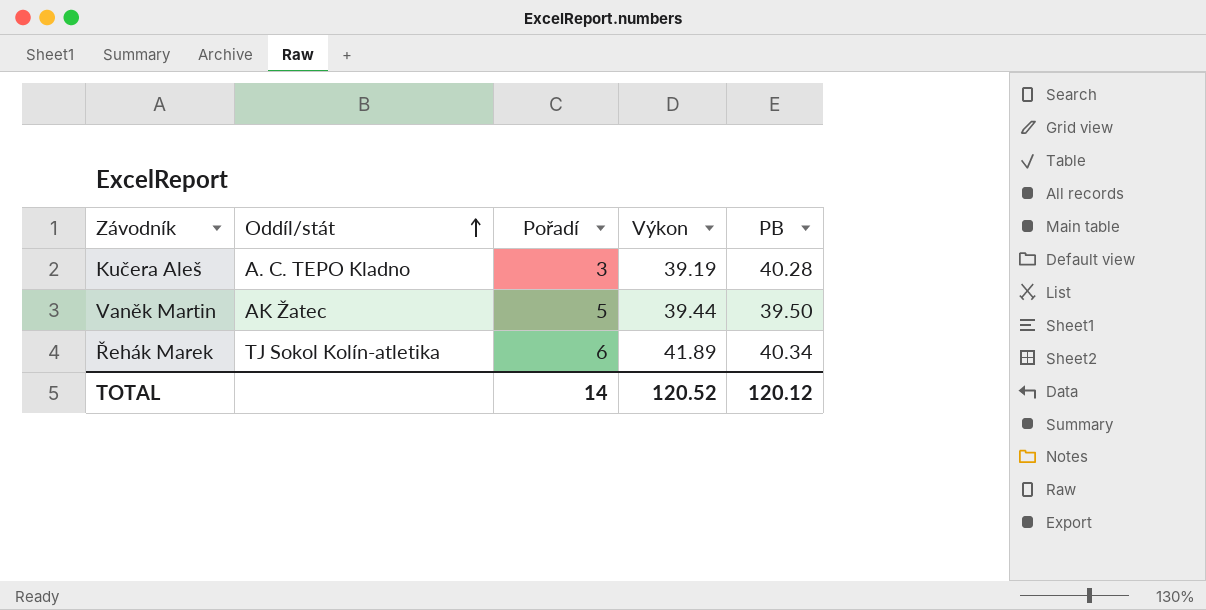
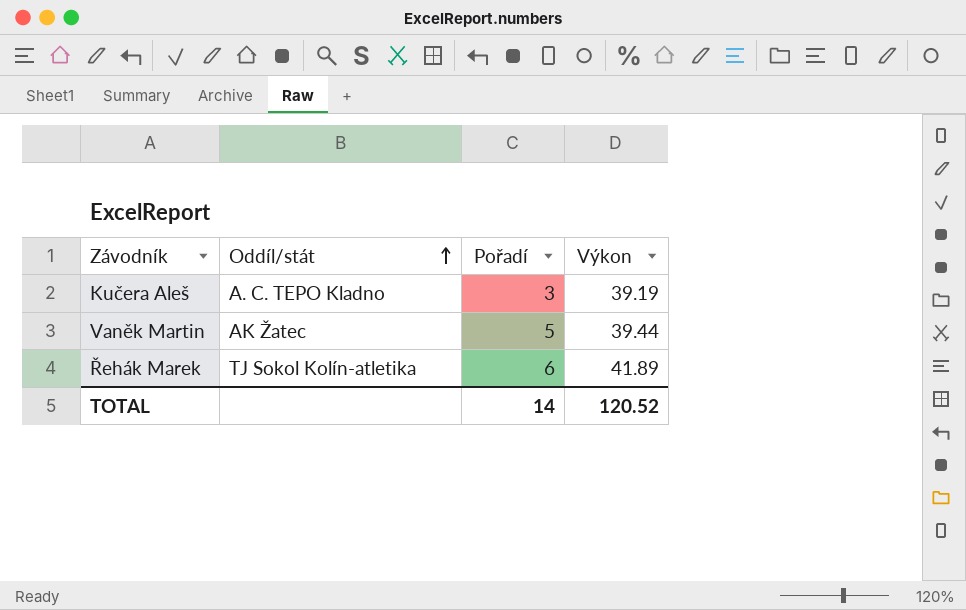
column PB | position: 5 -> none

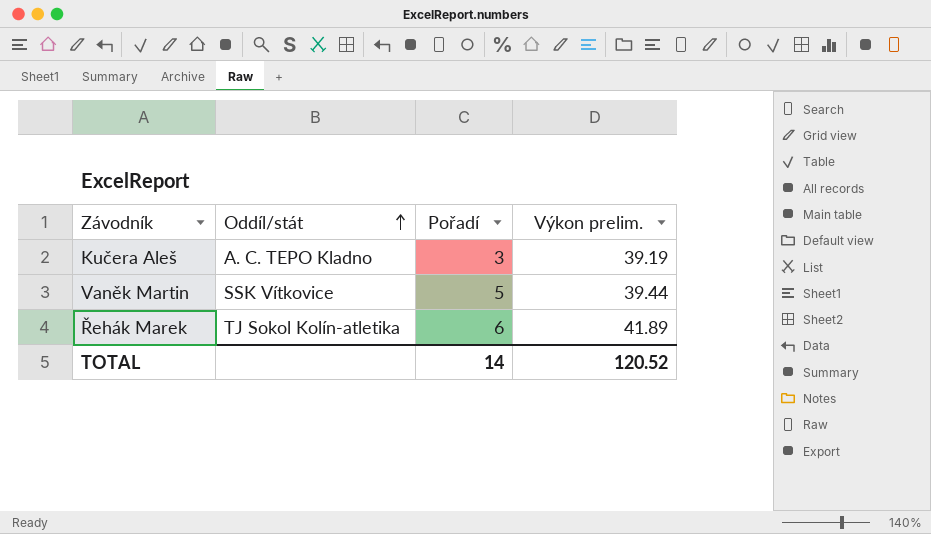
column name: Výkon -> Výkon prelim.
Vaněk Martin | Oddíl/stát: AK Žatec -> SSK Vítkovice

